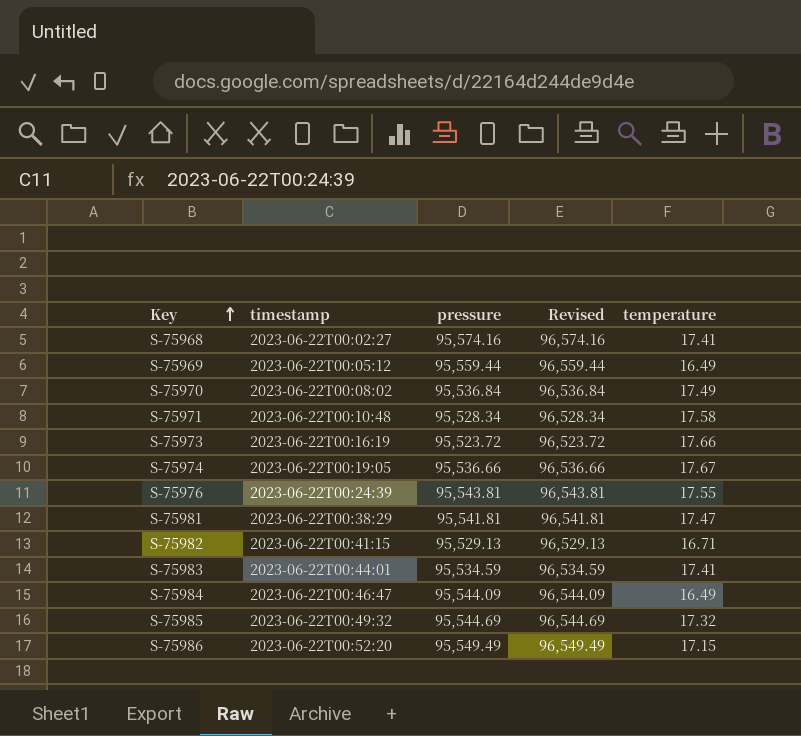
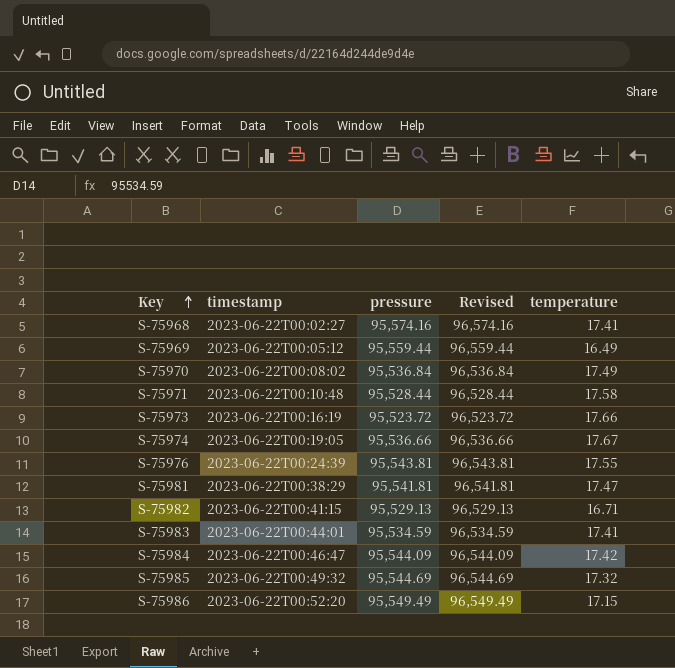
S-75971 | pressure: 95,528.34 -> 95,528.44
S-75971 | Revised: 96,528.34 -> 96,528.44
S-75984 | temperature: 16.49 -> 17.42

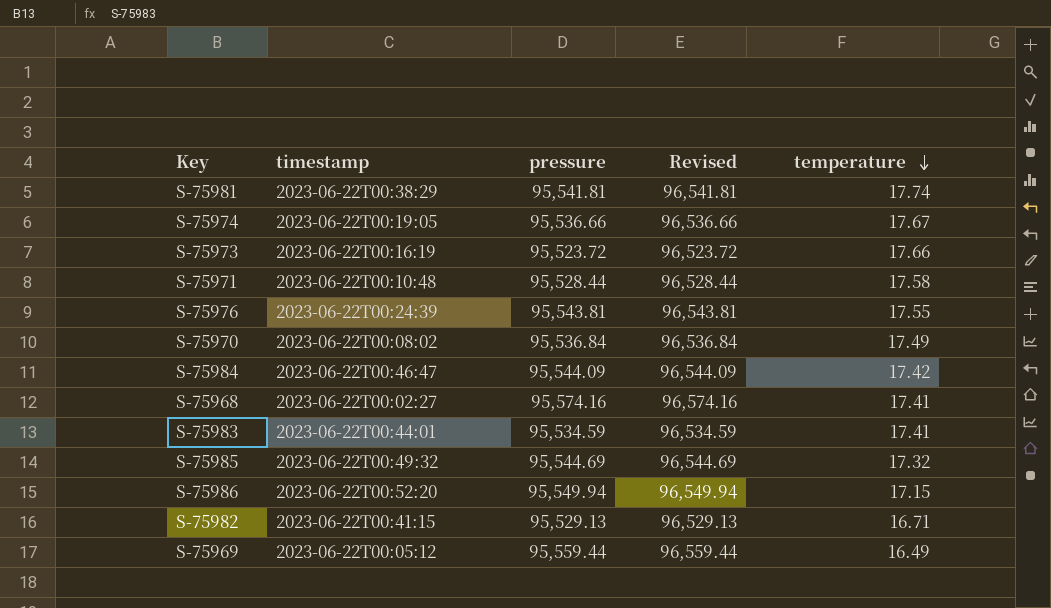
row order: Key ascending -> temperature descending
S-75981 | temperature: 17.47 -> 17.74
S-75986 | pressure: 95,549.49 -> 95,549.94
S-75986 | Revised: 96,549.49 -> 96,549.94

